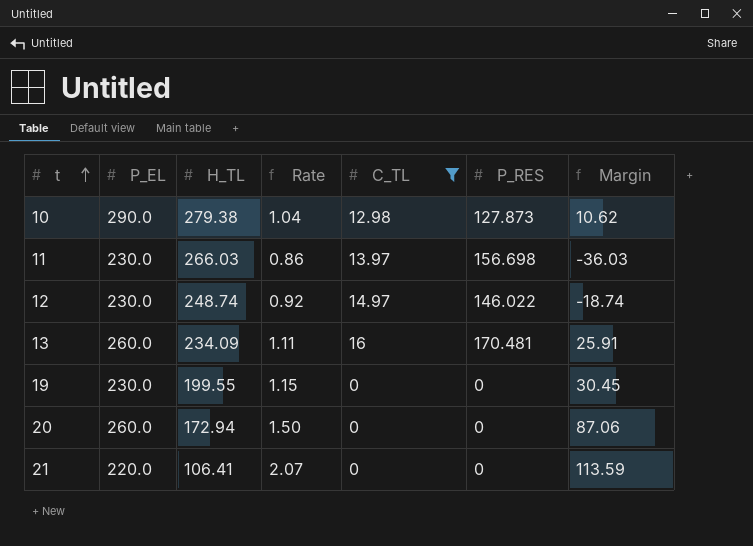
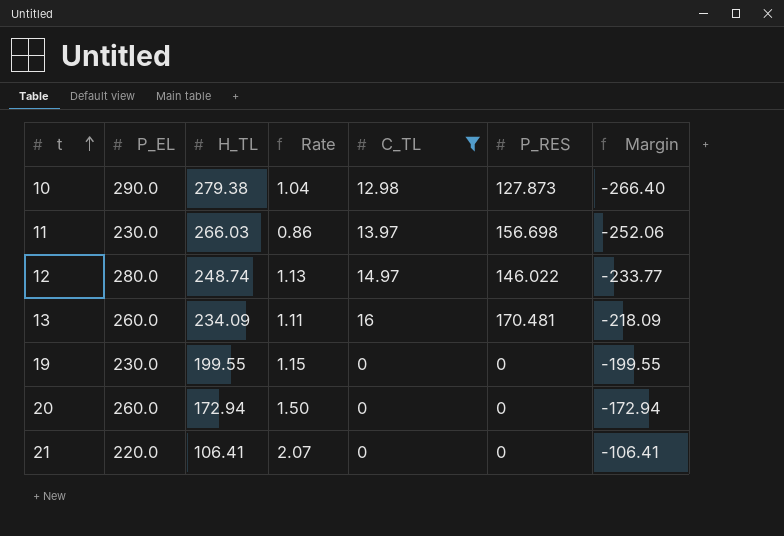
column Margin | formula: [P_EL] - [H_TL] -> [C_TL] - [H_TL]
12 | P_EL: 230.0 -> 280.0
12 | Rate: 0.92 -> 1.13

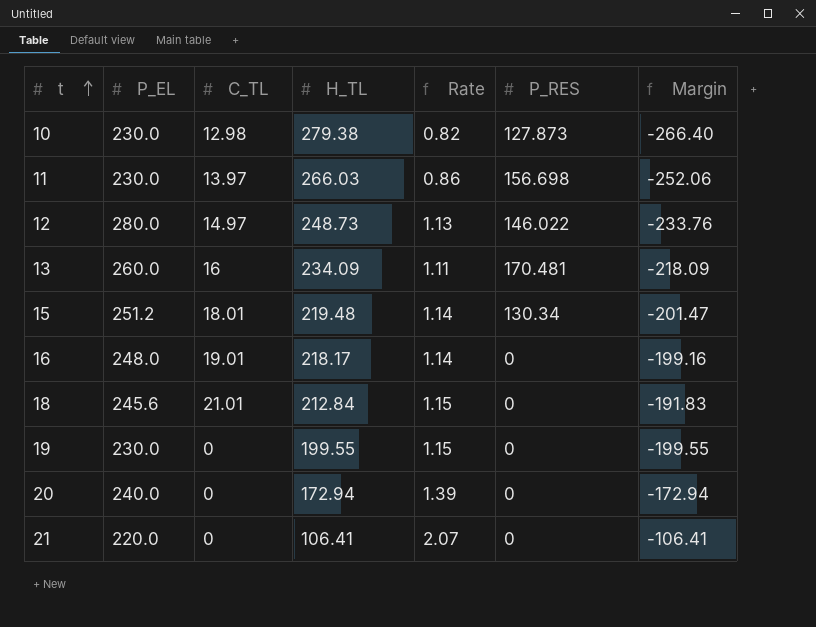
filter: C_TL <= 16 -> none
column C_TL | position: 5 -> 3
10 | P_EL: 290.0 -> 230.0
10 | Rate: 1.04 -> 0.82
12 | H_TL: 248.74 -> 248.73
12 | Margin: -233.77 -> -233.76
20 | P_EL: 260.0 -> 240.0
20 | Rate: 1.50 -> 1.39

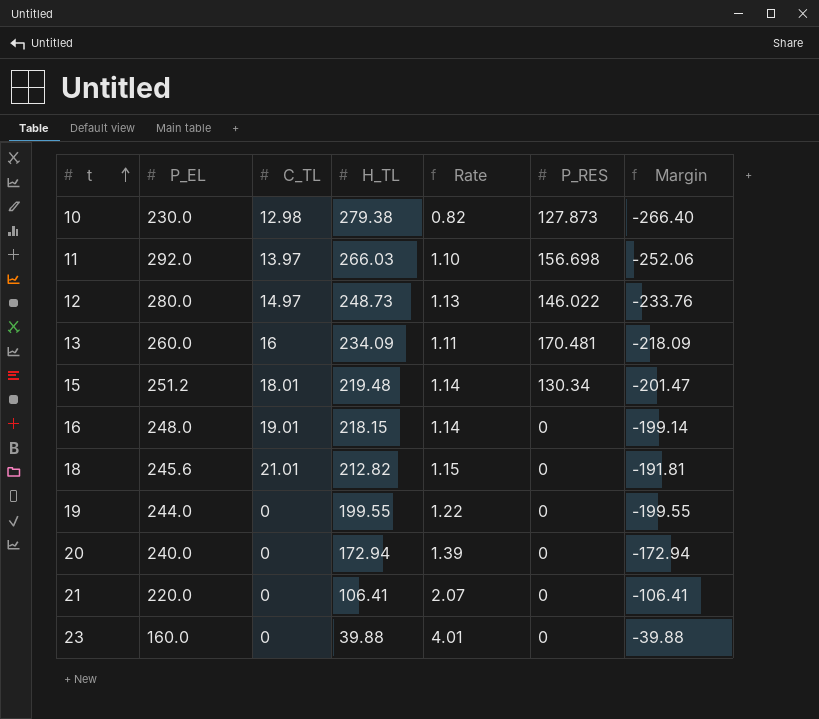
11 | P_EL: 230.0 -> 292.0
11 | Rate: 0.86 -> 1.10
16 | H_TL: 218.17 -> 218.15
16 | Margin: -199.16 -> -199.14
18 | H_TL: 212.84 -> 212.82
18 | Margin: -191.83 -> -191.81
19 | P_EL: 230.0 -> 244.0
19 | Rate: 1.15 -> 1.22
row 23: none -> 160.0 | 0 | 39.88 | 4.01 | 0 | -39.88

